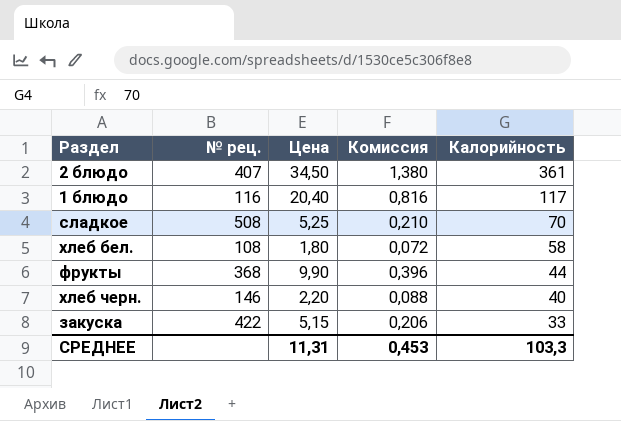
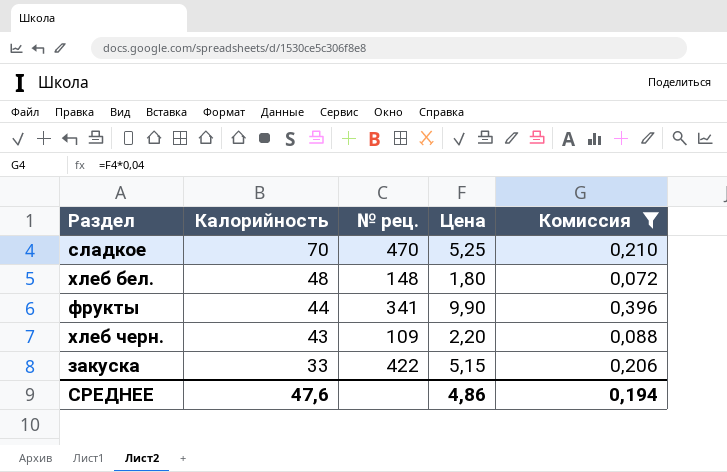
filter: none -> Комиссия <= 0,396
column Калорийность | position: 5 -> 2
сладкое | № рец.: 508 -> 470
хлеб бел. | Калорийность: 58 -> 48
хлеб бел. | № рец.: 108 -> 148
фрукты | № рец.: 368 -> 341
хлеб черн. | Калорийность: 40 -> 43
хлеб черн. | № рец.: 146 -> 109
СРЕДНЕЕ | Калорийность: 103,3 -> 47,6
СРЕДНЕЕ | Цена: 11,31 -> 4,86
СРЕДНЕЕ | Комиссия: 0,453 -> 0,194

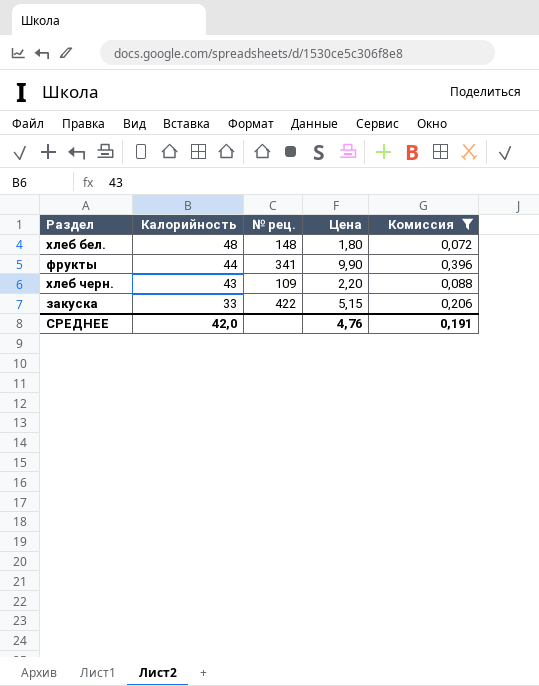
row сладкое: 70 | 470 | 5,25 | 0,210 -> none
СРЕДНЕЕ | Калорийность: 47,6 -> 42,0
СРЕДНЕЕ | Цена: 4,86 -> 4,76
СРЕДНЕЕ | Комиссия: 0,194 -> 0,191

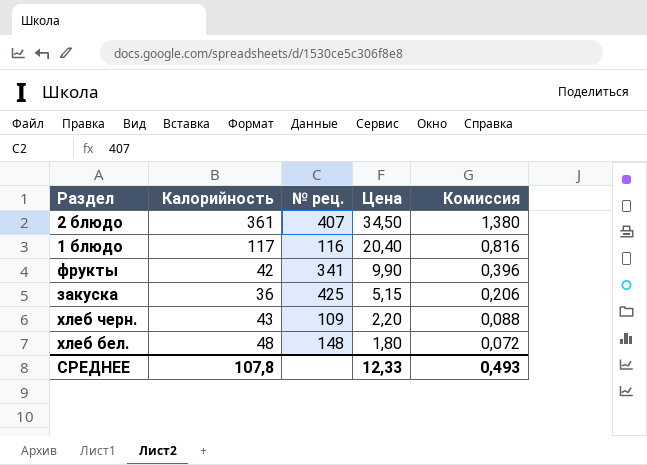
filter: Комиссия <= 0,396 -> none
row order: Калорийность descending -> Цена descending
фрукты | Калорийность: 44 -> 42
закуска | Калорийность: 33 -> 36
закуска | № рец.: 422 -> 425
СРЕДНЕЕ | Калорийность: 42,0 -> 107,8
СРЕДНЕЕ | Цена: 4,76 -> 12,33
СРЕДНЕЕ | Комиссия: 0,191 -> 0,493

